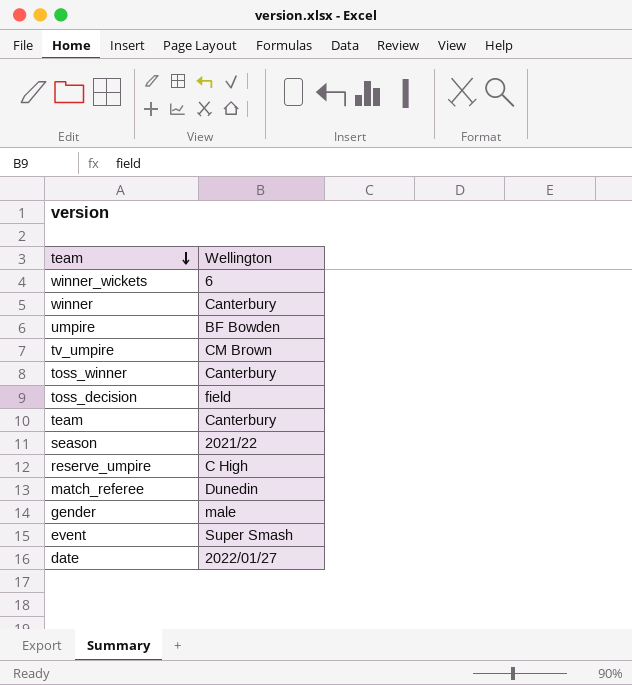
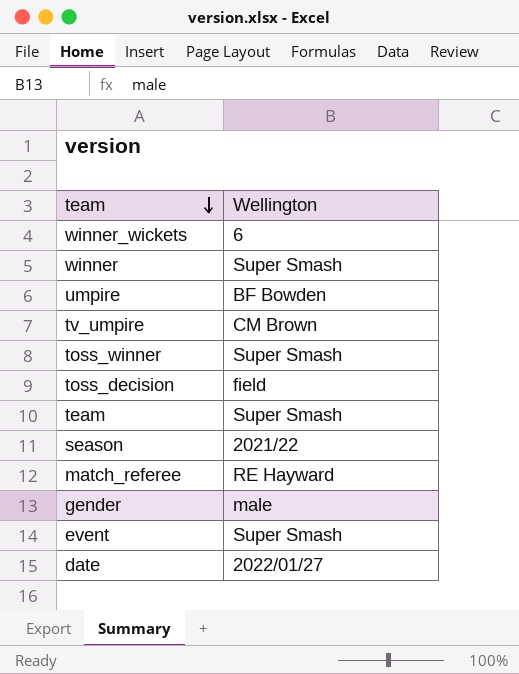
row reserve_umpire: C High -> none
winner | Wellington: Canterbury -> Super Smash
toss_winner | Wellington: Canterbury -> Super Smash
team | Wellington: Canterbury -> Super Smash
match_referee | Wellington: Dunedin -> RE Hayward

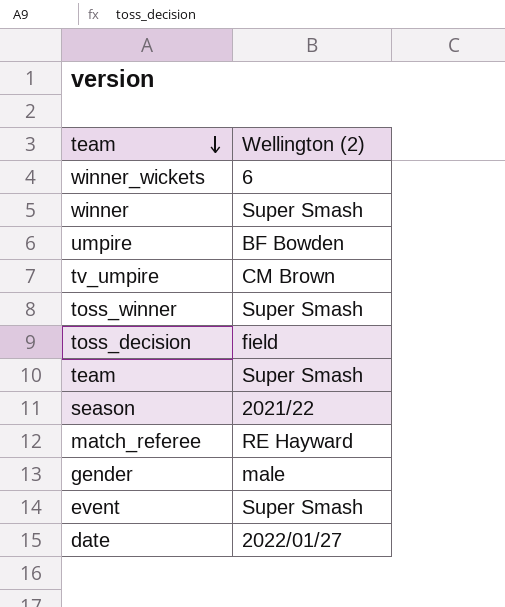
column name: Wellington -> Wellington (2)

